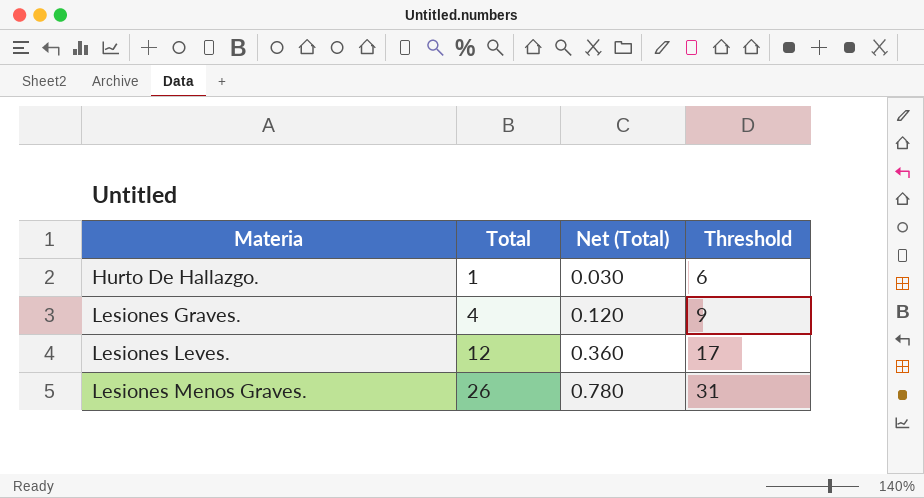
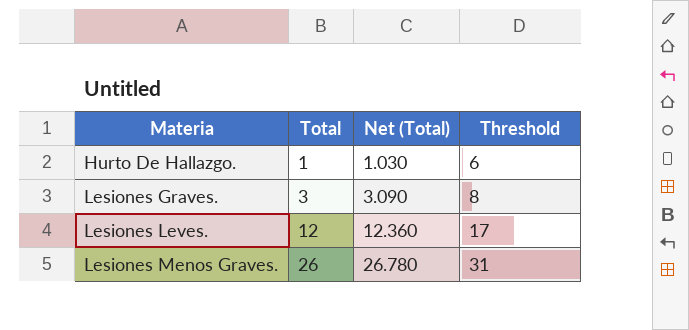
column Net (Total) | formula: [Total] * 0.03 -> [Total] * 1.03
Lesiones Graves. | Total: 4 -> 3
Lesiones Graves. | Threshold: 9 -> 8

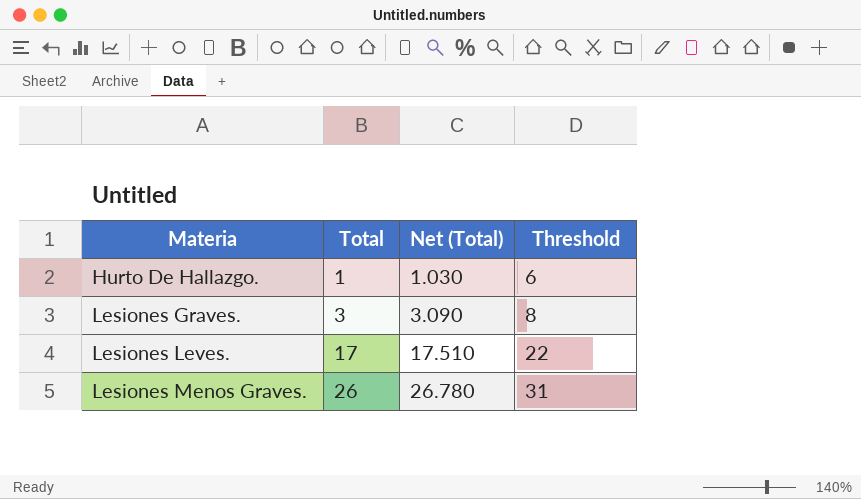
Lesiones Leves. | Total: 12 -> 17
Lesiones Leves. | Net (Total): 12.360 -> 17.510
Lesiones Leves. | Threshold: 17 -> 22

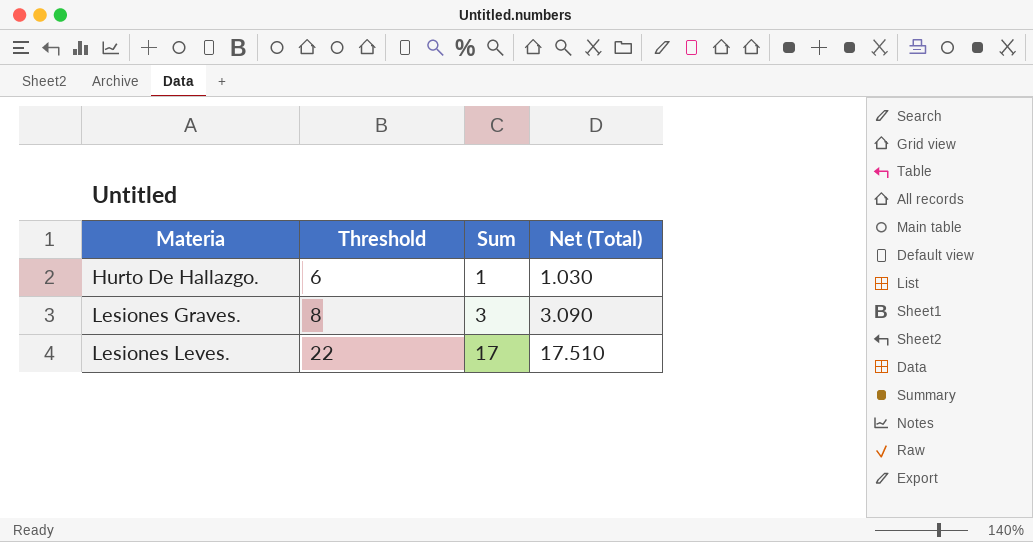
column Threshold | position: 4 -> 2
column name: Total -> Sum
row Lesiones Menos Graves.: 26 | 26.780 | 31 -> none

